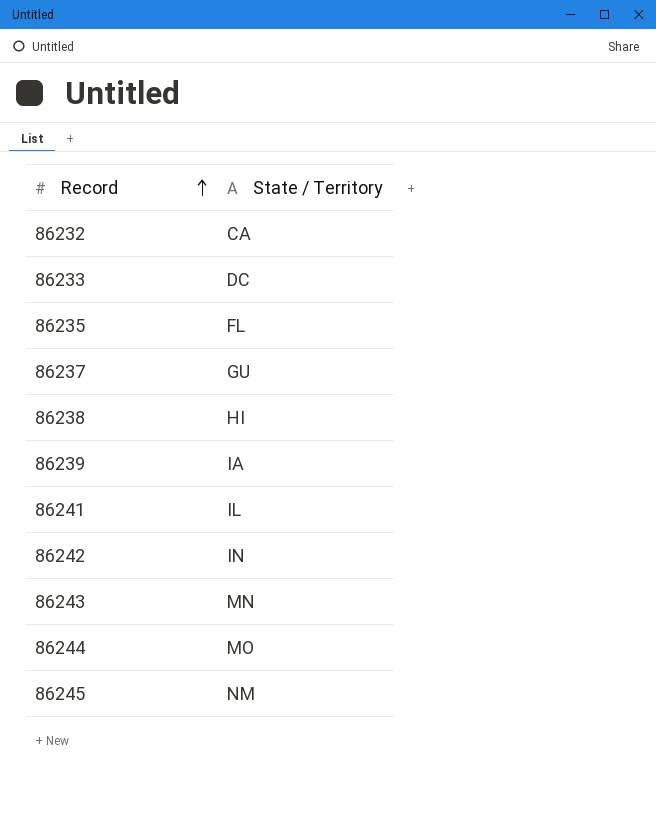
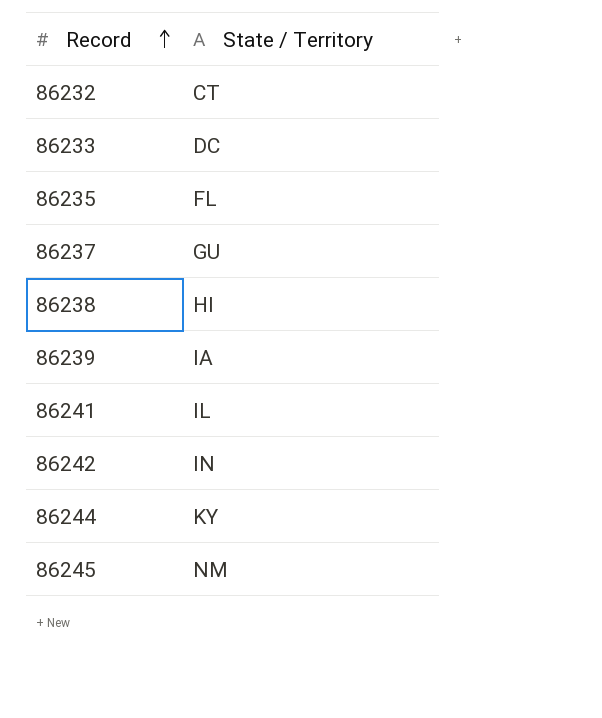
row 86243: MN -> none
86232 | State / Territory: CA -> CT
86244 | State / Territory: MO -> KY

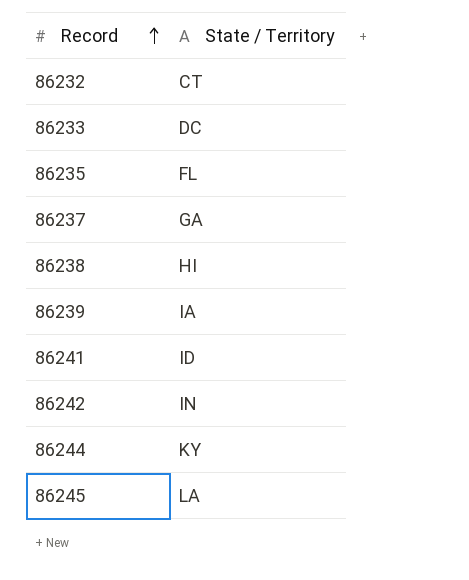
86237 | State / Territory: GU -> GA
86241 | State / Territory: IL -> ID
86245 | State / Territory: NM -> LA

